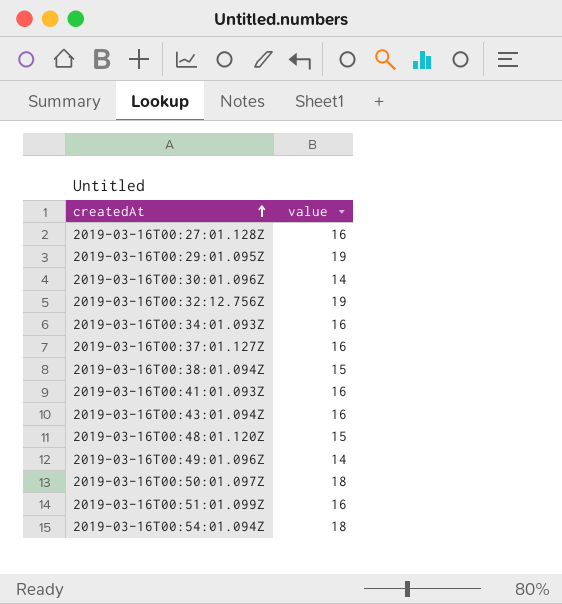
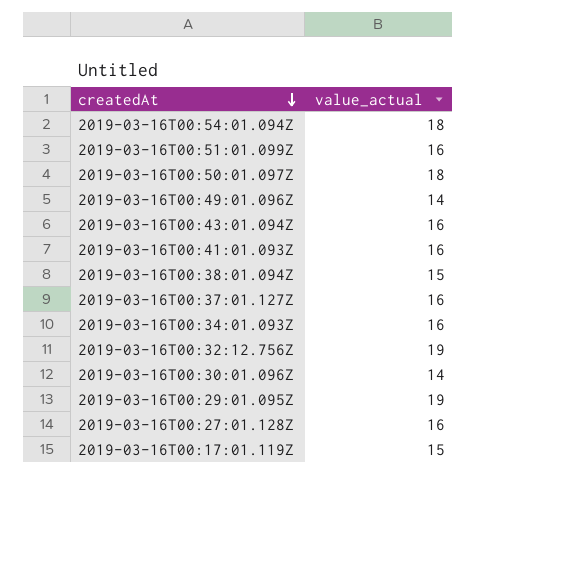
row order: createdAt ascending -> createdAt descending
column name: value -> value_actual
row 2019-03-16T00:48:01.120Z: 15 -> none
row 2019-03-16T00:17:01.119Z: none -> 15

